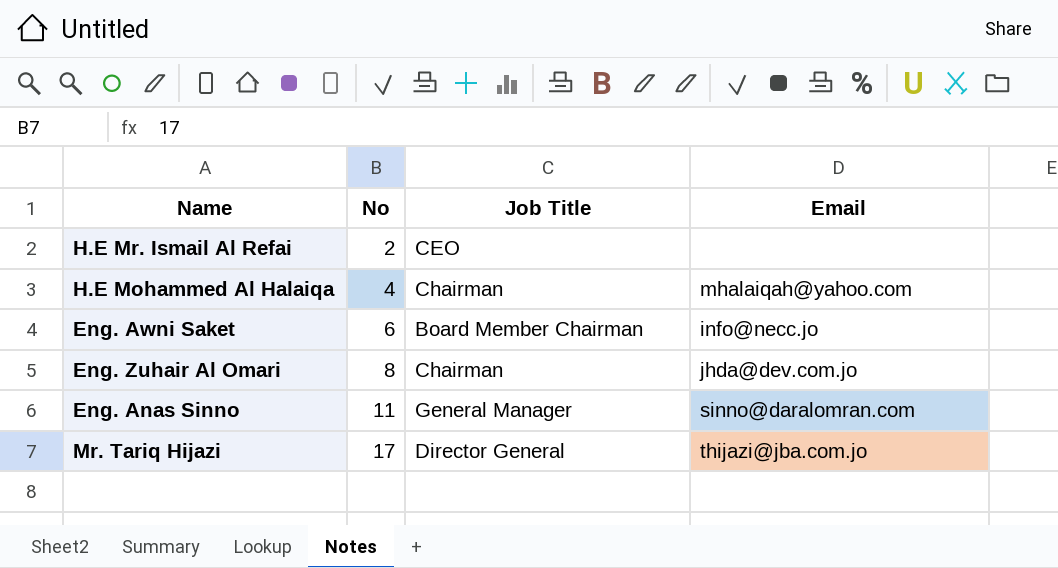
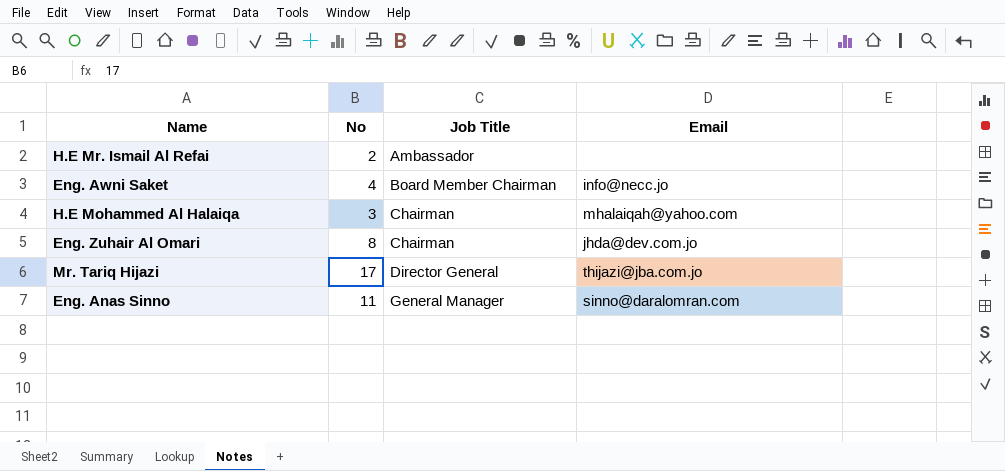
row order: No ascending -> Job Title ascending
H.E Mr. Ismail Al Refai | Job Title: CEO -> Ambassador
Eng. Awni Saket | No: 6 -> 4
H.E Mohammed Al Halaiqa | No: 4 -> 3

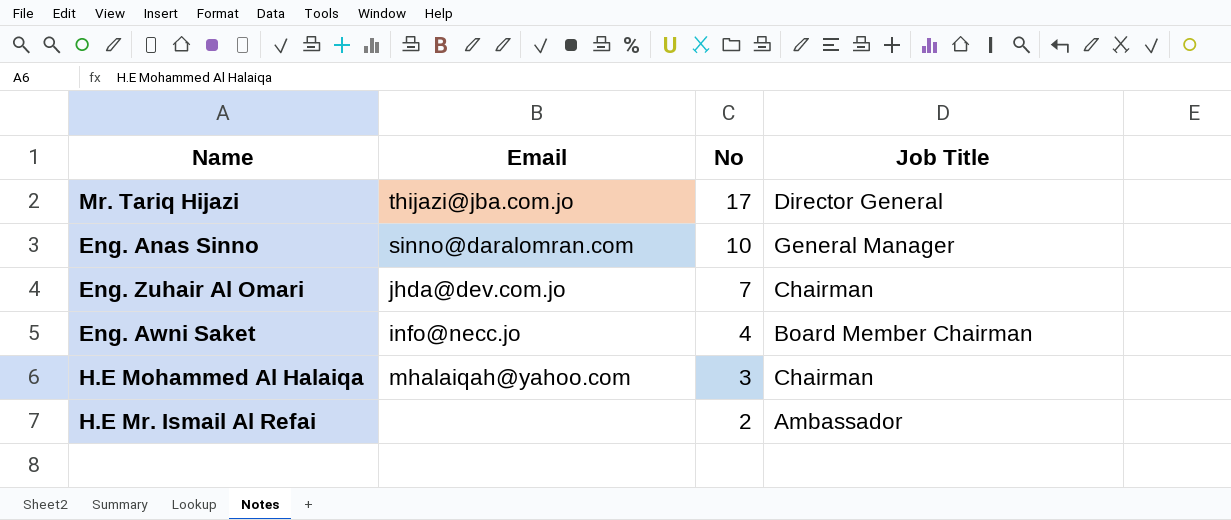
row order: Job Title ascending -> No descending
column Email | position: 4 -> 2
Eng. Anas Sinno | No: 11 -> 10
Eng. Zuhair Al Omari | No: 8 -> 7

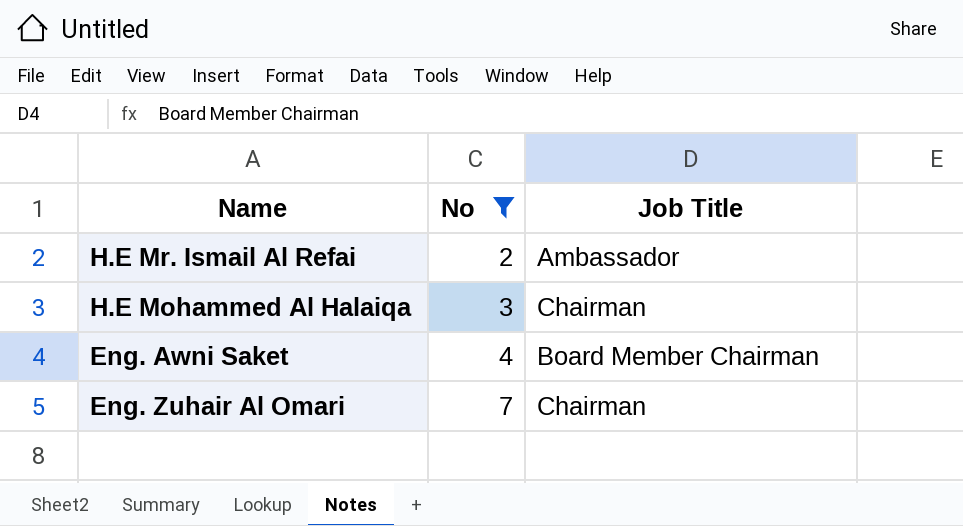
filter: none -> No <= 7
row order: No descending -> No ascending
column Email | position: 2 -> none

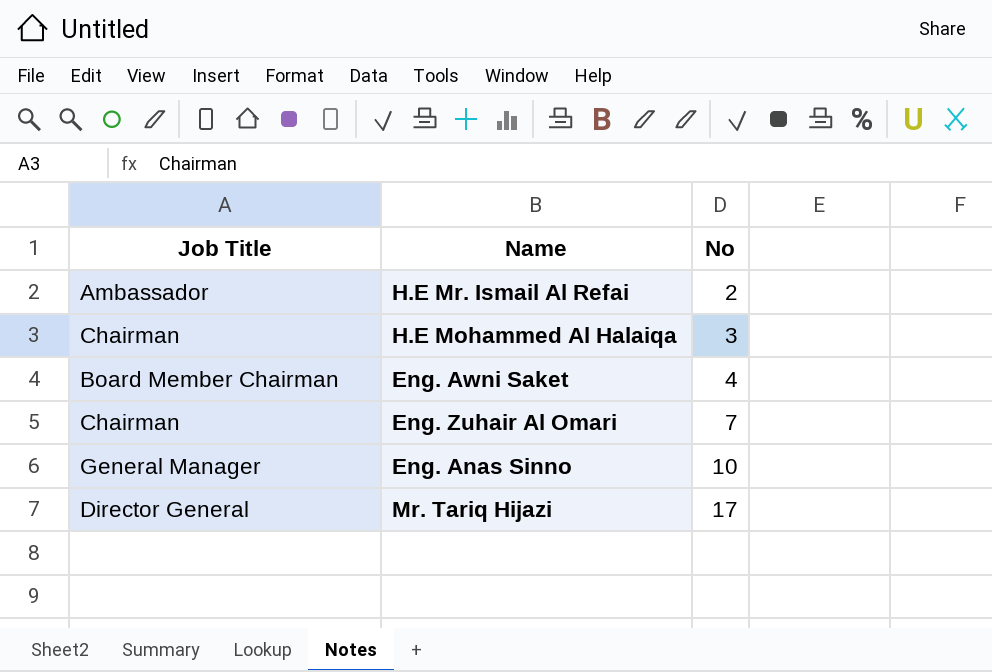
filter: No <= 7 -> none
column Job Title | position: 3 -> 1

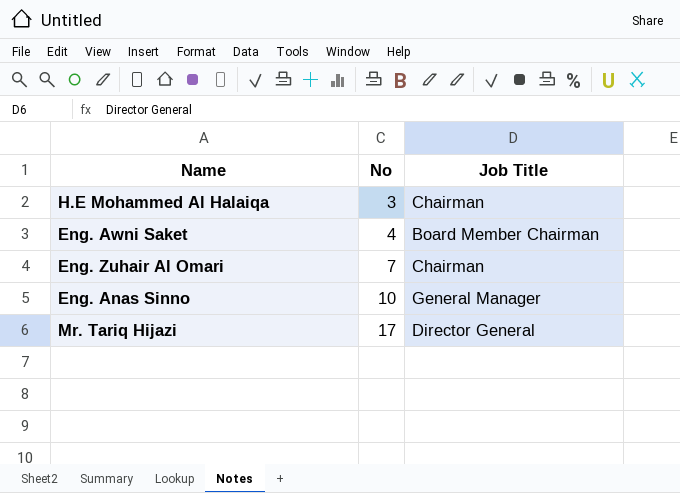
column Job Title | position: 1 -> 3
row H.E Mr. Ismail Al Refai: Ambassador | 2 -> none

